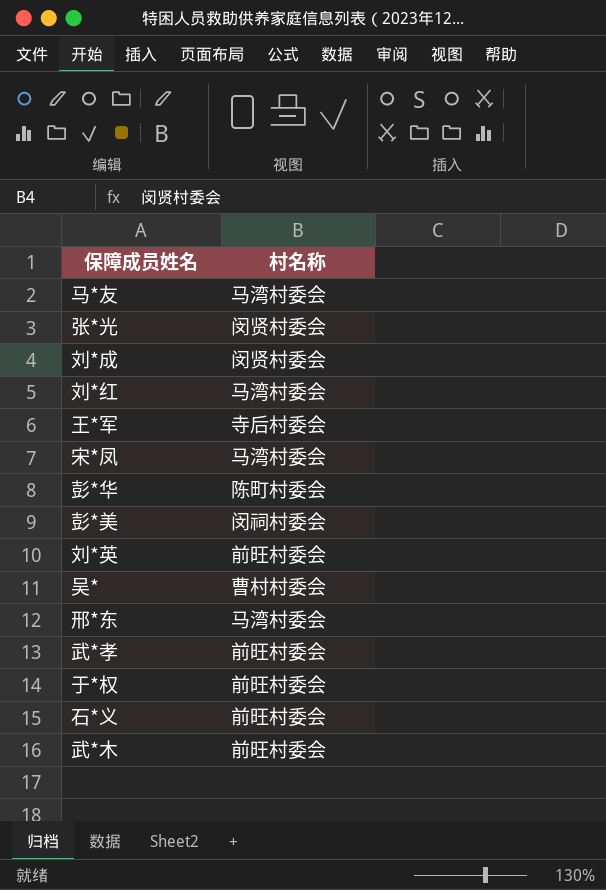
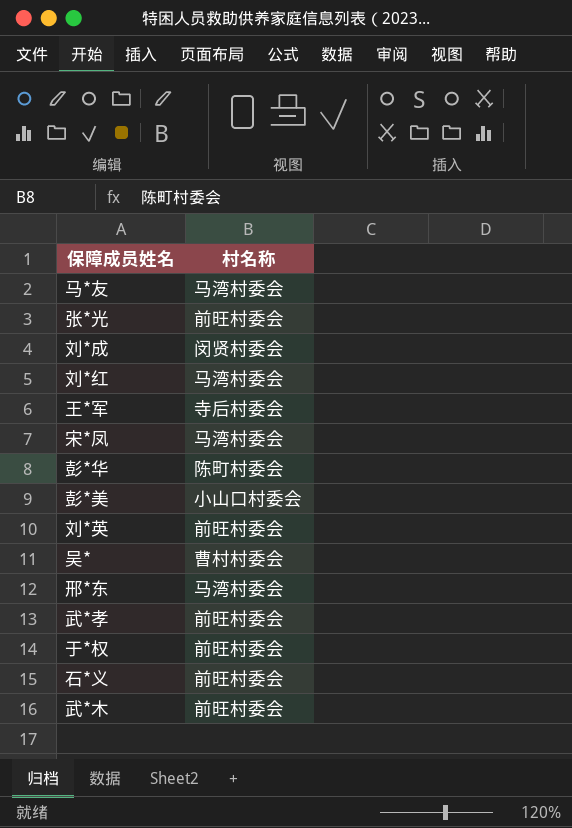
张*光 | 村名称: 闵贤村委会 -> 前旺村委会
彭*美 | 村名称: 闵祠村委会 -> 小山口村委会

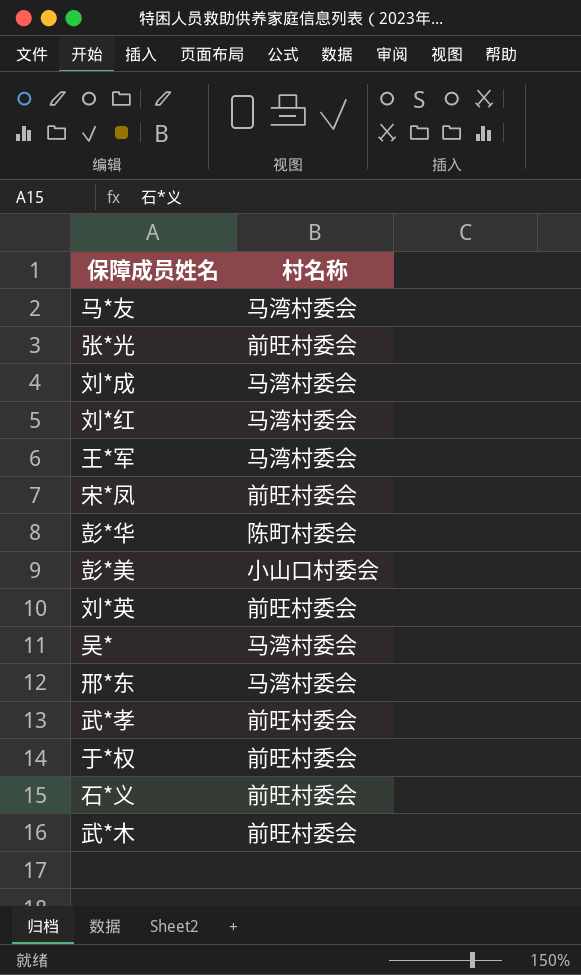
刘*成 | 村名称: 闵贤村委会 -> 马湾村委会
王*军 | 村名称: 寺后村委会 -> 马湾村委会
宋*凤 | 村名称: 马湾村委会 -> 前旺村委会
吴* | 村名称: 曹村村委会 -> 马湾村委会

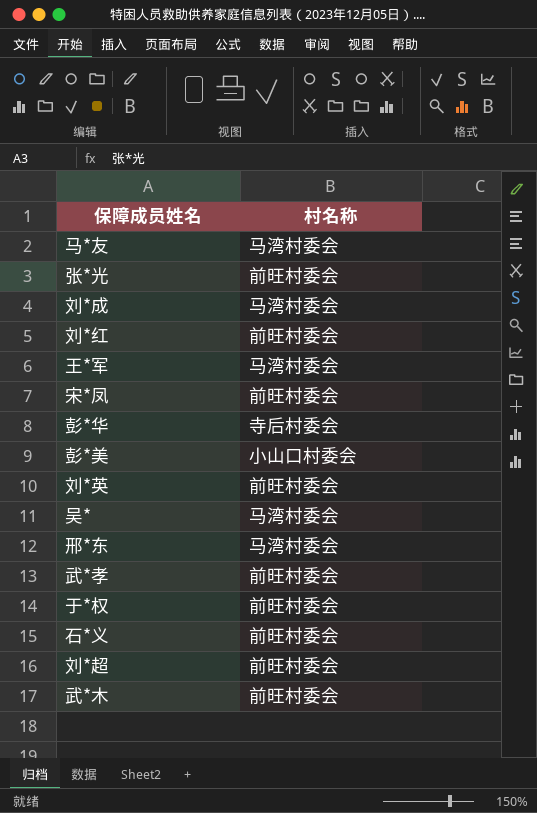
刘*红 | 村名称: 马湾村委会 -> 前旺村委会
彭*华 | 村名称: 陈町村委会 -> 寺后村委会
row 刘*超: none -> 前旺村委会

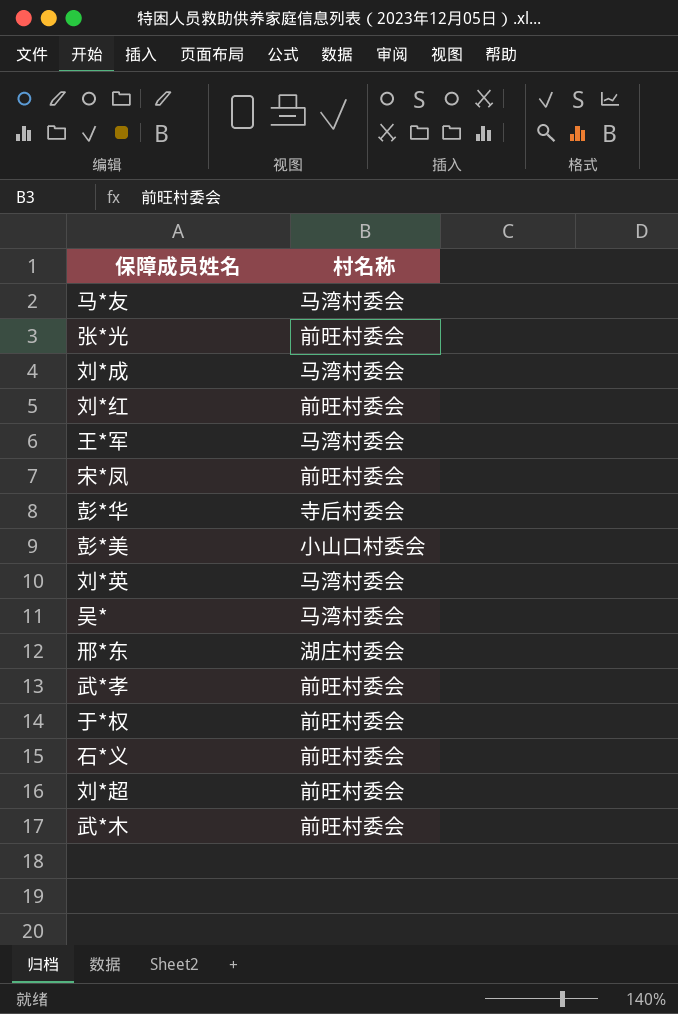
刘*英 | 村名称: 前旺村委会 -> 马湾村委会
邢*东 | 村名称: 马湾村委会 -> 湖庄村委会

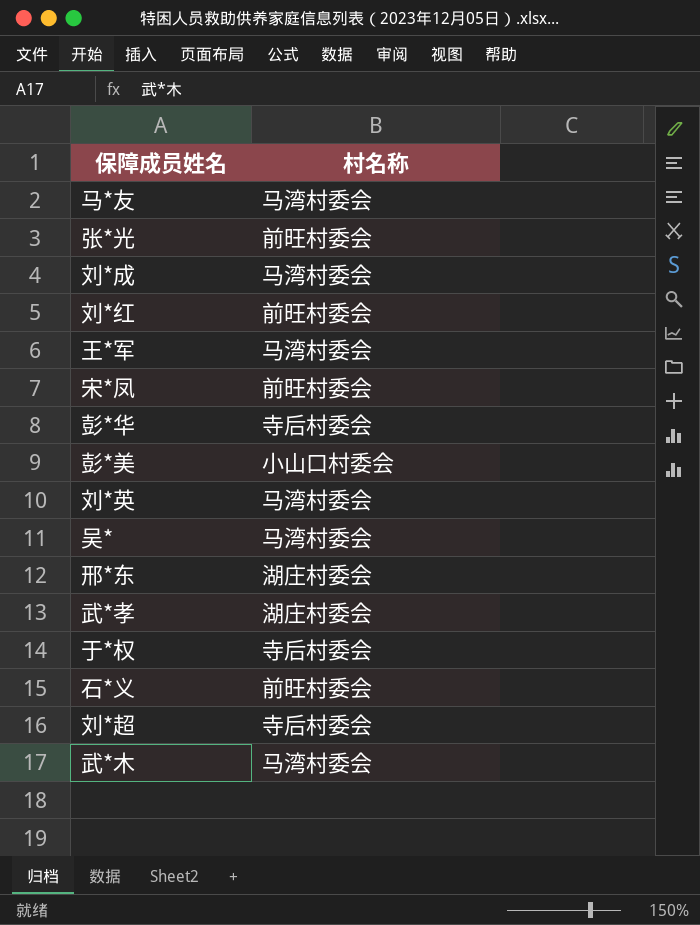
武*孝 | 村名称: 前旺村委会 -> 湖庄村委会
于*权 | 村名称: 前旺村委会 -> 寺后村委会
刘*超 | 村名称: 前旺村委会 -> 寺后村委会
武*木 | 村名称: 前旺村委会 -> 马湾村委会

